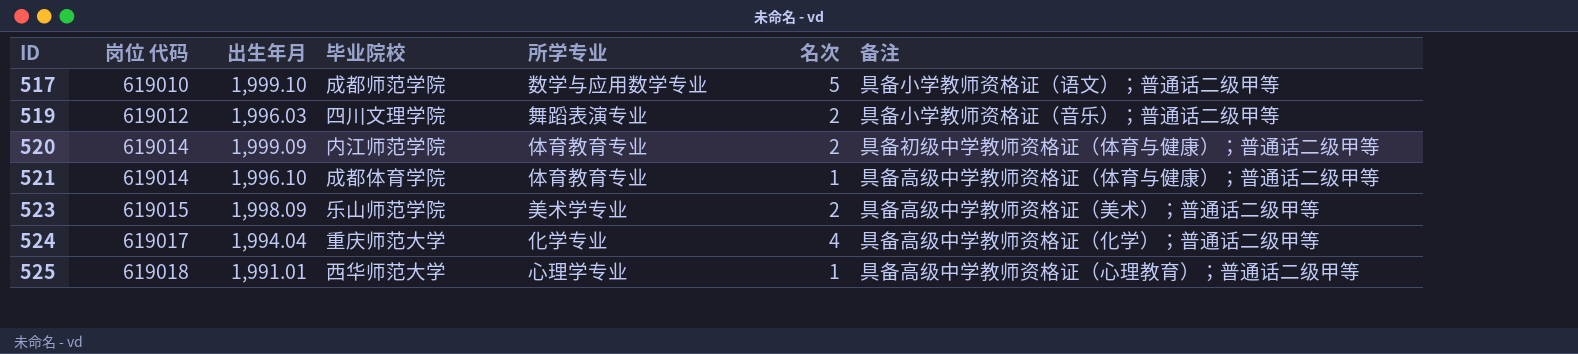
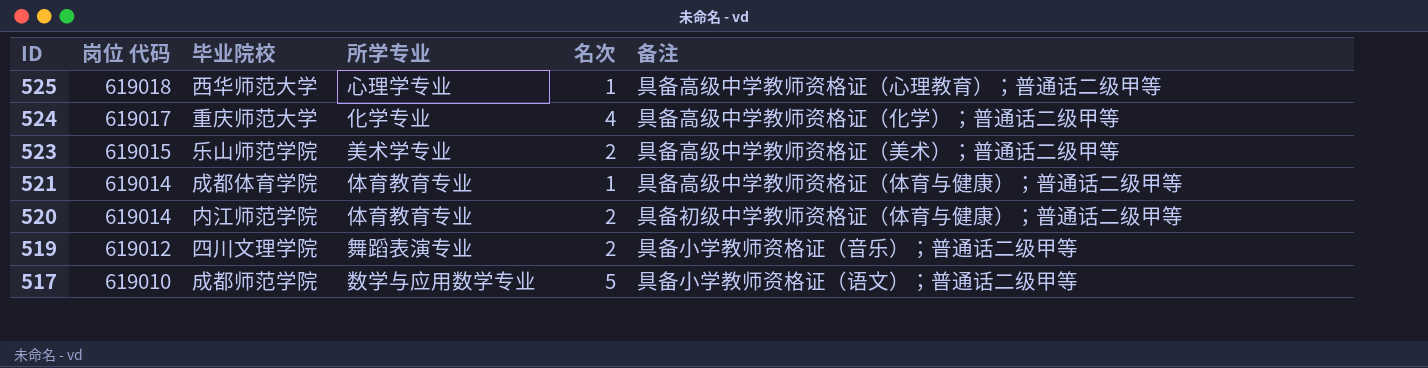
row order: ID ascending -> ID descending
column 出生年月 | position: 3 -> none

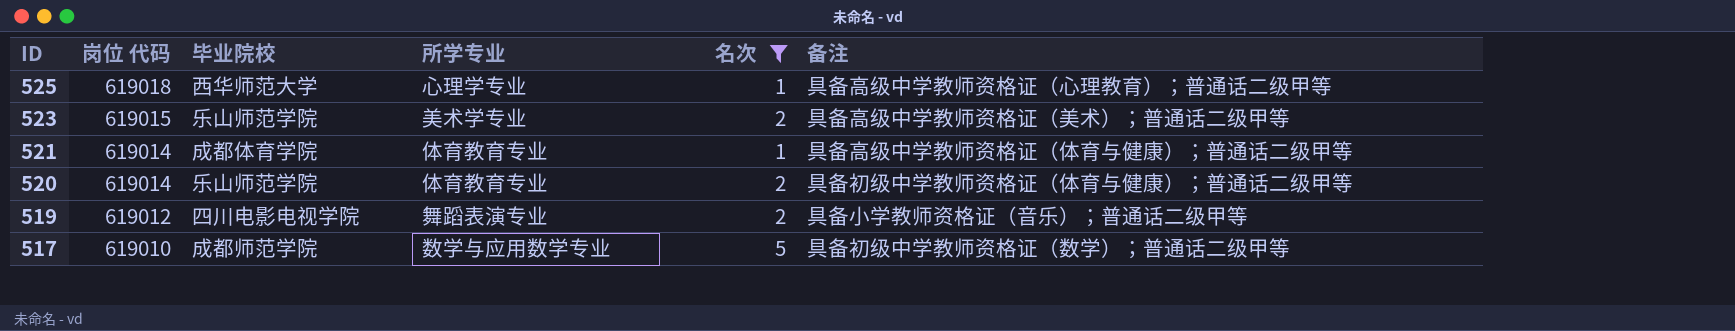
filter: none -> 名次 != 4
520 | 毕业院校: 内江师范学院 -> 乐山师范学院
519 | 毕业院校: 四川文理学院 -> 四川电影电视学院
517 | 备注: 具备小学教师资格证（语文）；普通话二级甲等 -> 具备初级中学教师资格证（数学）；普通话二级甲等

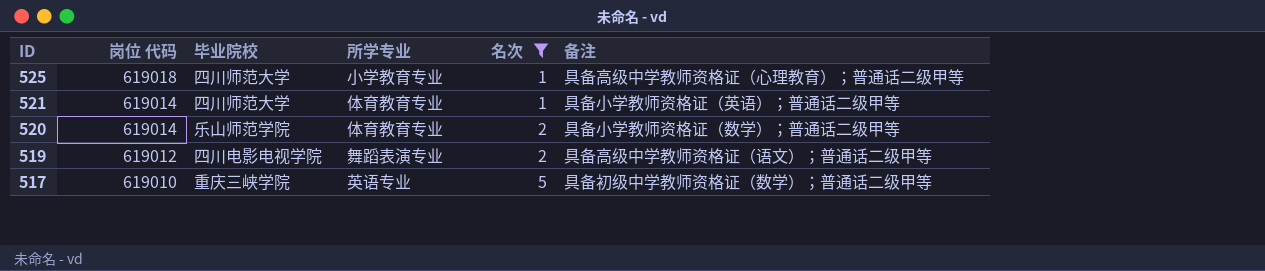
row 523: 619015 | 乐山师范学院 | 美术学专业 | 2 | 具备高级中学教师资格证（美术）；普通话二级甲等 -> none
525 | 毕业院校: 西华师范大学 -> 四川师范大学
525 | 所学专业: 心理学专业 -> 小学教育专业
521 | 毕业院校: 成都体育学院 -> 四川师范大学
521 | 备注: 具备高级中学教师资格证（体育与健康）；普通话二级甲等 -> 具备小学教师资格证（英语）；普通话二级甲等
520 | 备注: 具备初级中学教师资格证（体育与健康）；普通话二级甲等 -> 具备小学教师资格证（数学）；普通话二级甲等
519 | 备注: 具备小学教师资格证（音乐）；普通话二级甲等 -> 具备高级中学教师资格证（语文）；普通话二级甲等
517 | 毕业院校: 成都师范学院 -> 重庆三峡学院
517 | 所学专业: 数学与应用数学专业 -> 英语专业

